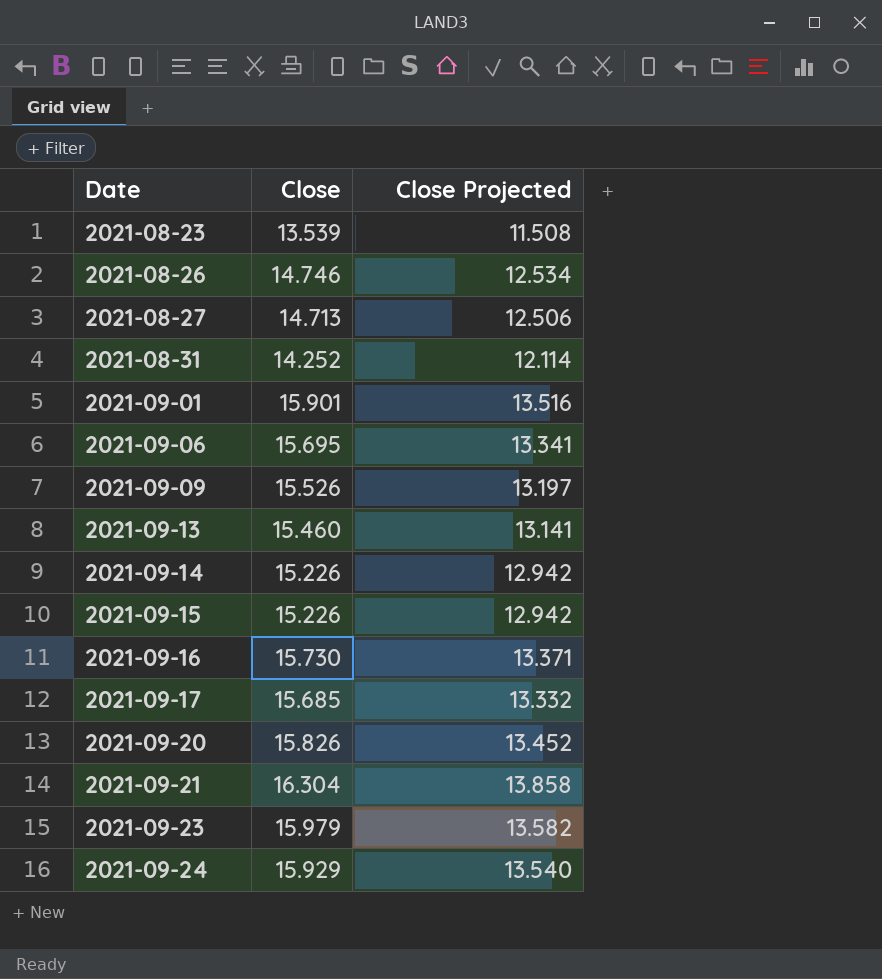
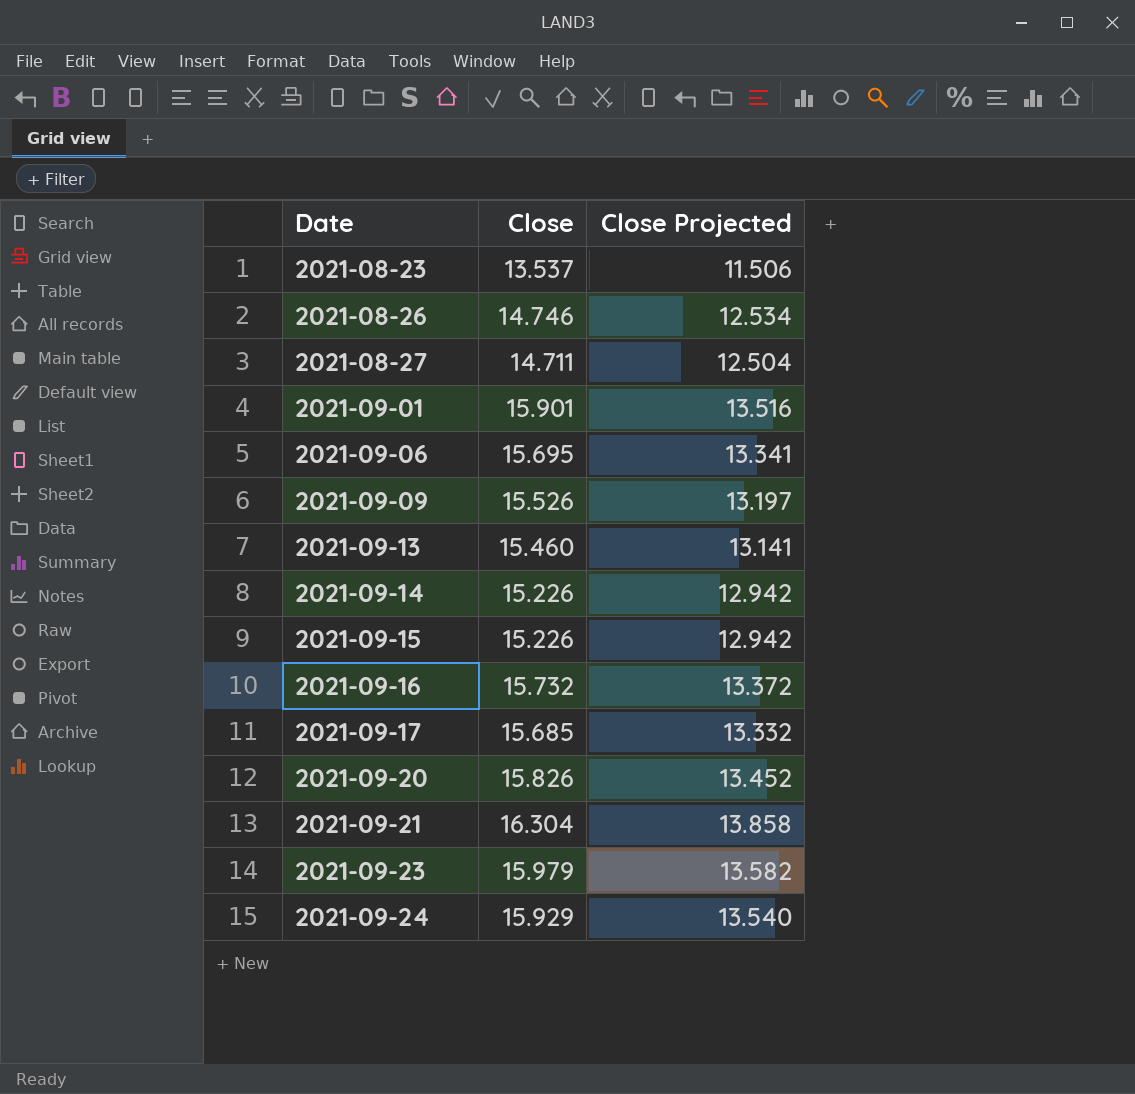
row 2021-08-31: 14.252 | 12.114 -> none
2021-08-23 | Close: 13.539 -> 13.537
2021-08-23 | Close Projected: 11.508 -> 11.506
2021-08-27 | Close: 14.713 -> 14.711
2021-08-27 | Close Projected: 12.506 -> 12.504
2021-09-16 | Close: 15.730 -> 15.732
2021-09-16 | Close Projected: 13.371 -> 13.372

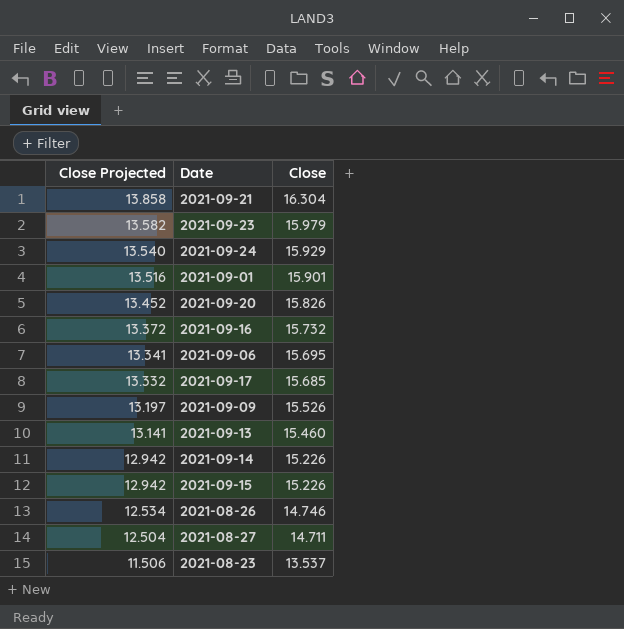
row order: Date ascending -> Close Projected descending
column Close Projected | position: 3 -> 1

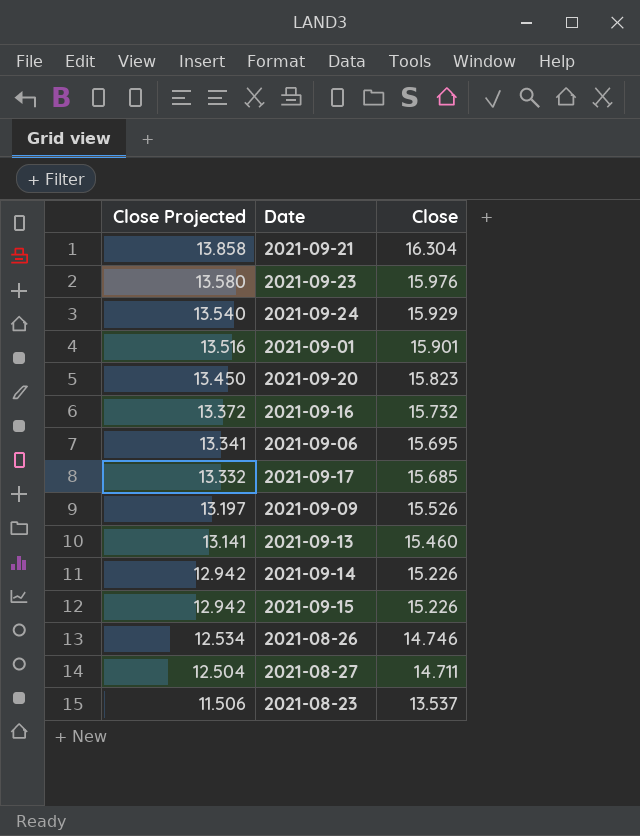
2021-09-23 | Close Projected: 13.582 -> 13.580
2021-09-23 | Close: 15.979 -> 15.976
2021-09-20 | Close Projected: 13.452 -> 13.450
2021-09-20 | Close: 15.826 -> 15.823

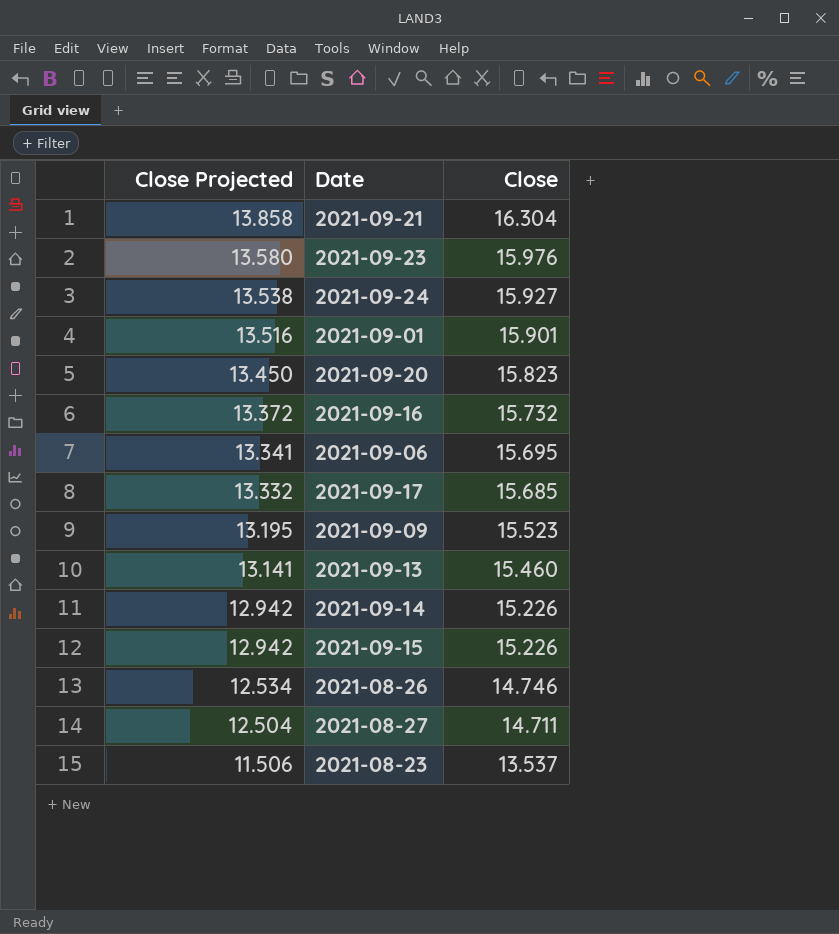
2021-09-24 | Close Projected: 13.540 -> 13.538
2021-09-24 | Close: 15.929 -> 15.927
2021-09-09 | Close Projected: 13.197 -> 13.195
2021-09-09 | Close: 15.526 -> 15.523

